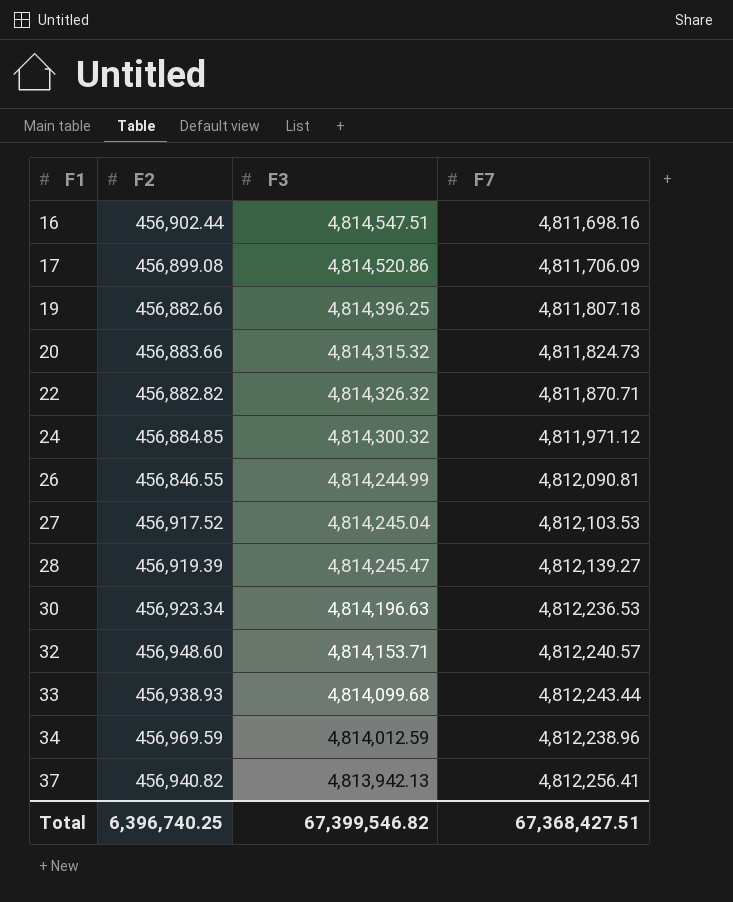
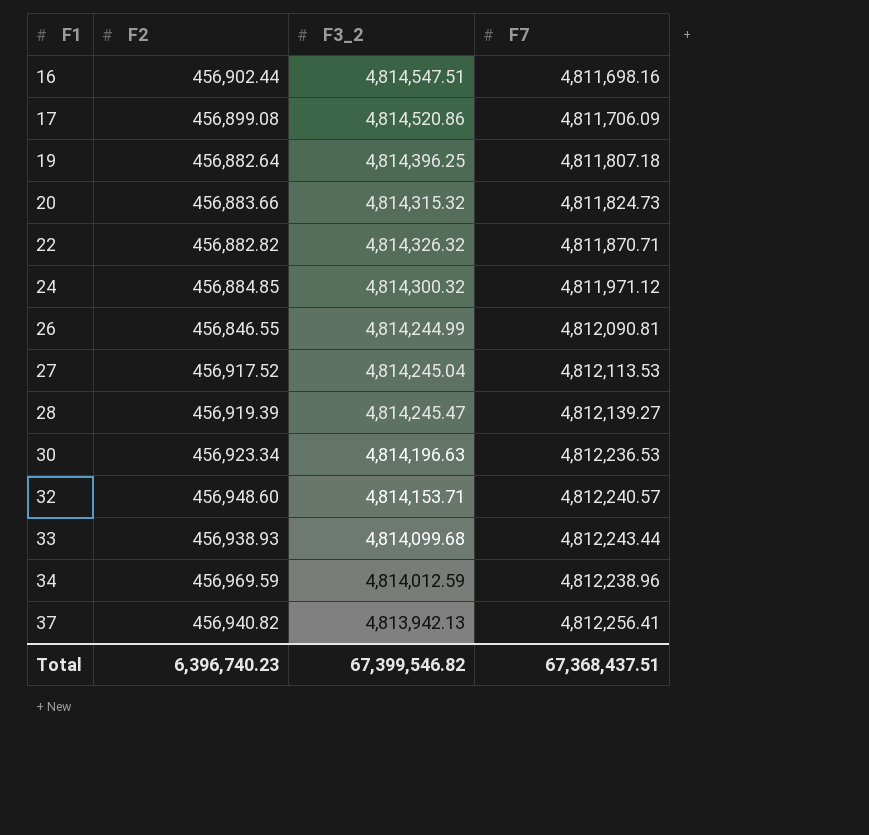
column name: F3 -> F3_2
19 | F2: 456,882.66 -> 456,882.64
27 | F7: 4,812,103.53 -> 4,812,113.53
Total | F2: 6,396,740.25 -> 6,396,740.23
Total | F7: 67,368,427.51 -> 67,368,437.51

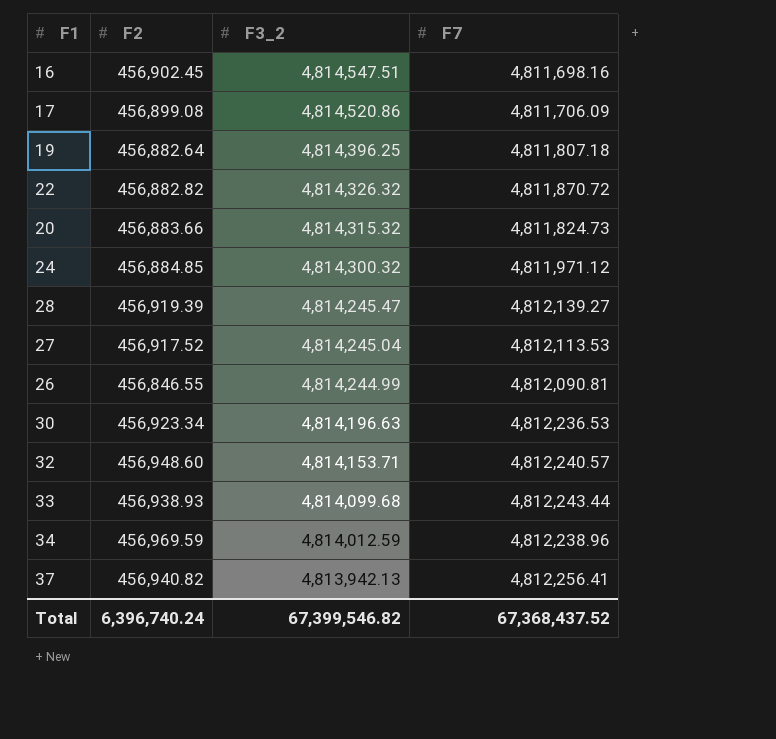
row order: F1 ascending -> F3_2 descending
16 | F2: 456,902.44 -> 456,902.45
22 | F7: 4,811,870.71 -> 4,811,870.72
Total | F2: 6,396,740.23 -> 6,396,740.24
Total | F7: 67,368,437.51 -> 67,368,437.52

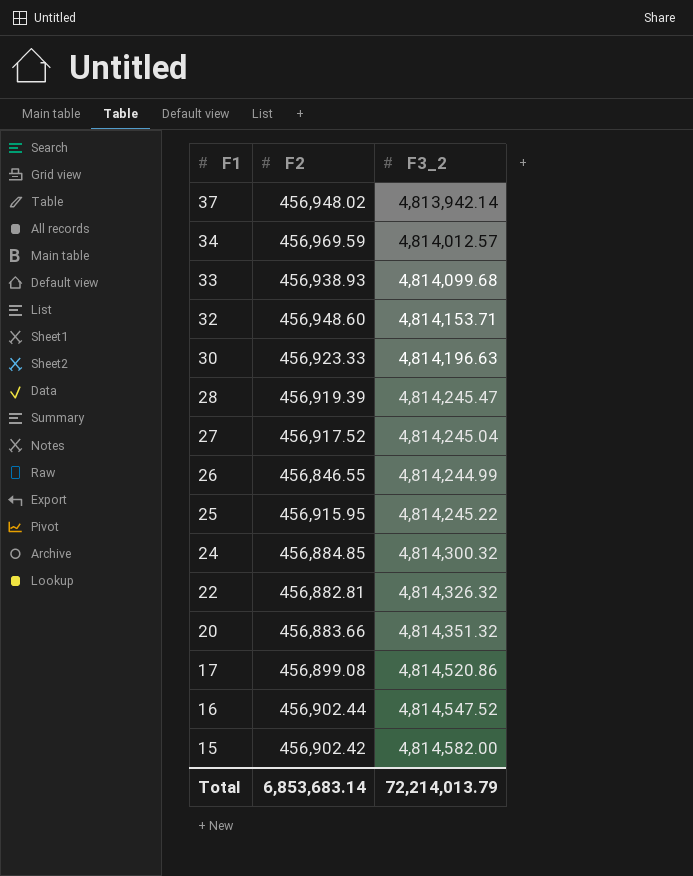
row order: F3_2 descending -> F1 descending
column F7 | position: 4 -> none
row 19: 456,882.64 | 4,814,396.25 | 4,811,807.18 -> none
37 | F2: 456,940.82 -> 456,948.02
37 | F3_2: 4,813,942.13 -> 4,813,942.14
34 | F3_2: 4,814,012.59 -> 4,814,012.57
30 | F2: 456,923.34 -> 456,923.33
row 25: none -> 456,915.95 | 4,814,245.22
22 | F2: 456,882.82 -> 456,882.81
20 | F3_2: 4,814,315.32 -> 4,814,351.32
16 | F2: 456,902.45 -> 456,902.44
16 | F3_2: 4,814,547.51 -> 4,814,547.52
row 15: none -> 456,902.42 | 4,814,582.00
Total | F2: 6,396,740.24 -> 6,853,683.14
Total | F3_2: 67,399,546.82 -> 72,214,013.79

